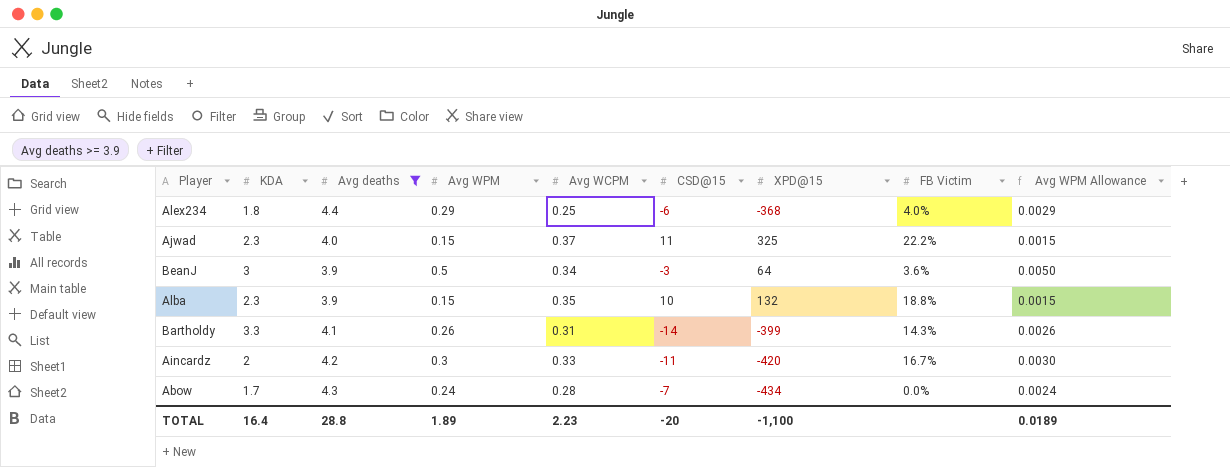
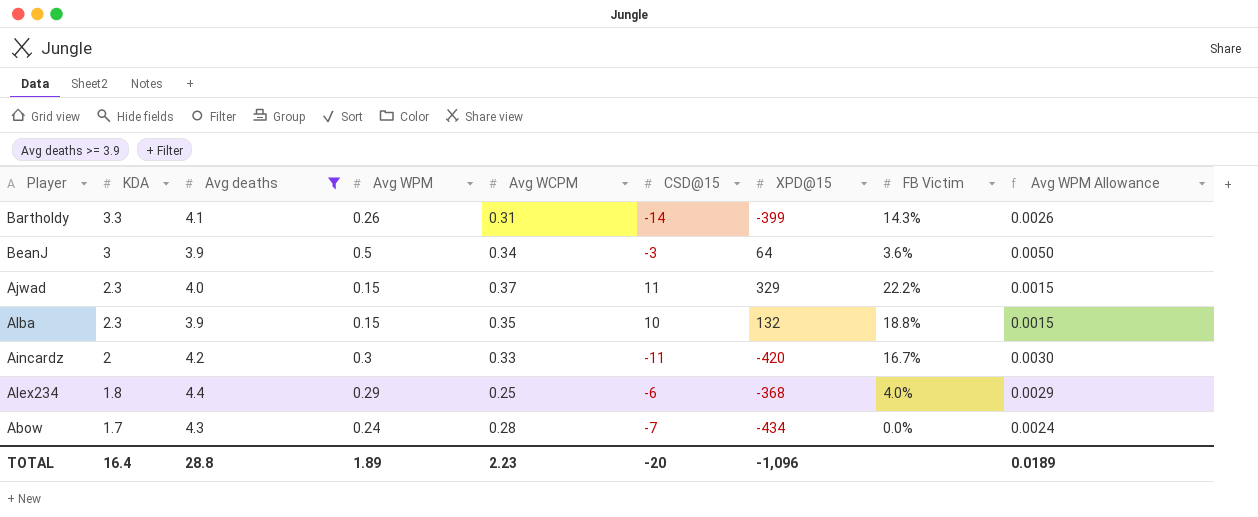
row order: none -> KDA descending
Ajwad | XPD@15: 325 -> 329
TOTAL | XPD@15: -1,100 -> -1,096

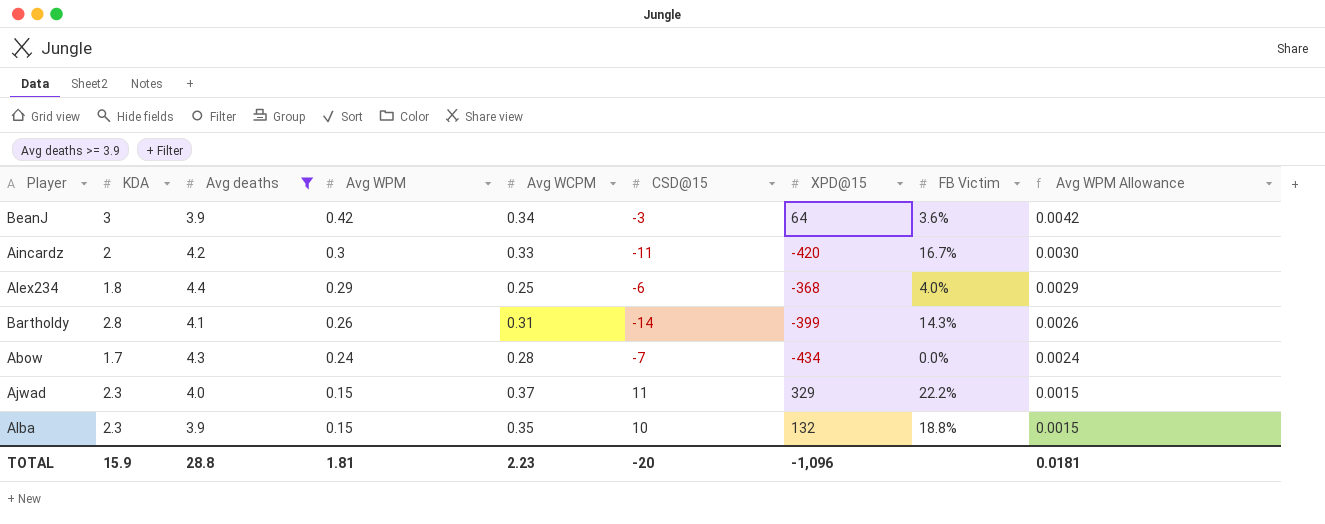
row order: KDA descending -> Avg WPM descending
BeanJ | Avg WPM: 0.5 -> 0.42
BeanJ | Avg WPM Allowance: 0.0050 -> 0.0042
Bartholdy | KDA: 3.3 -> 2.8
TOTAL | KDA: 16.4 -> 15.9
TOTAL | Avg WPM: 1.89 -> 1.81
TOTAL | Avg WPM Allowance: 0.0189 -> 0.0181

